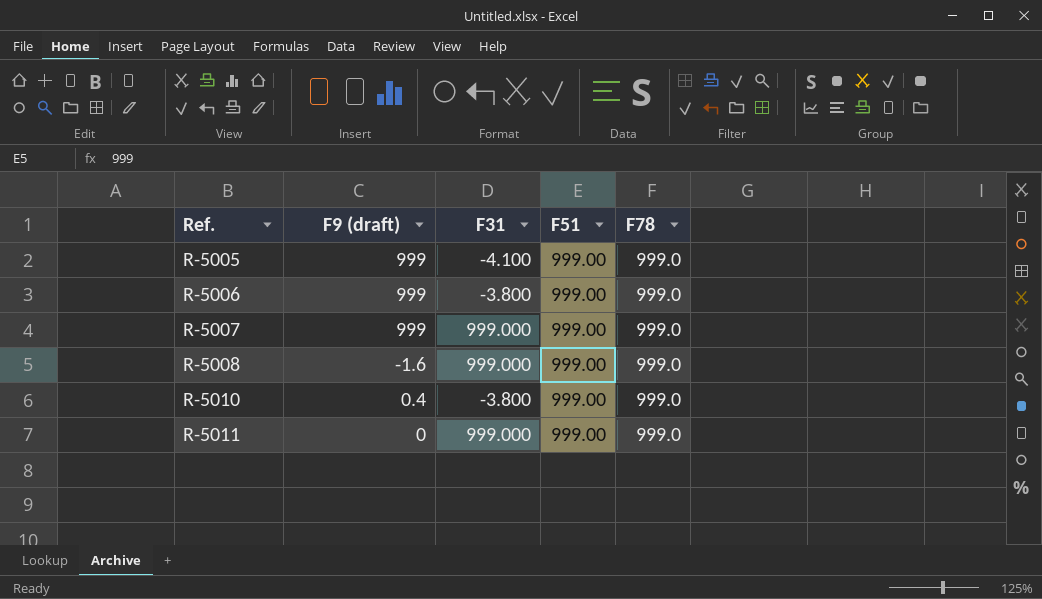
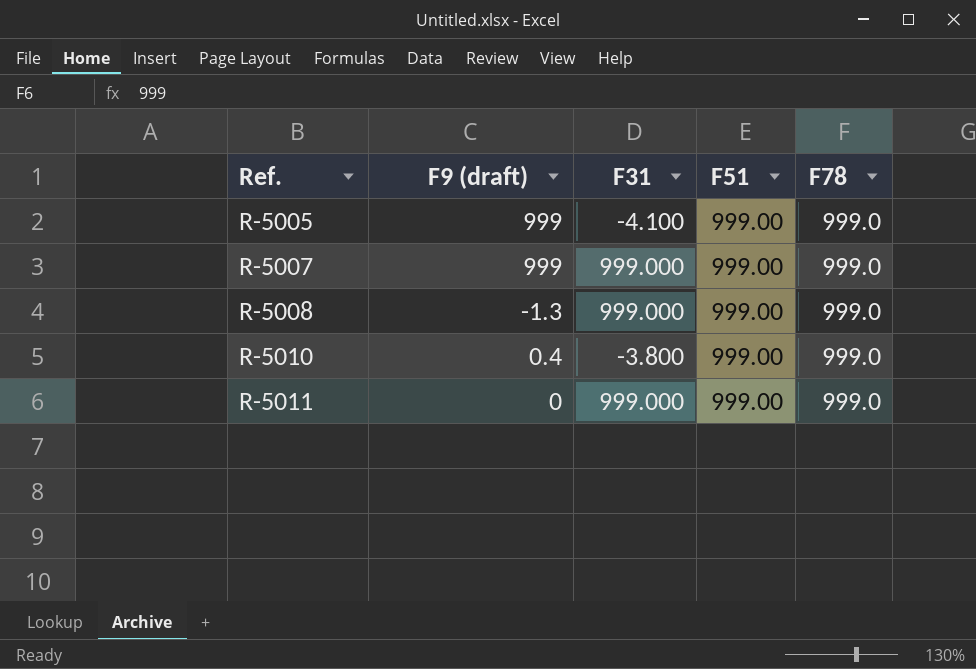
row R-5006: 999 | -3.800 | 999.00 | 999.0 -> none
R-5008 | F9 (draft): -1.6 -> -1.3

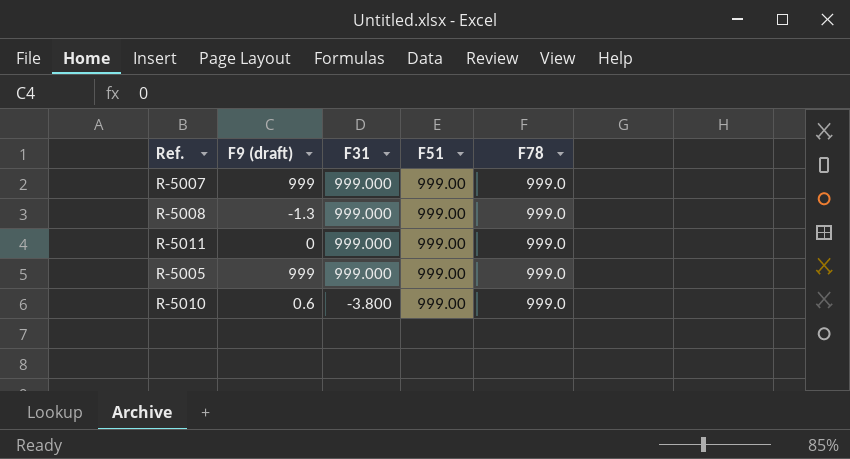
row order: Ref. ascending -> F31 descending
R-5005 | F31: -4.100 -> 999.000
R-5010 | F9 (draft): 0.4 -> 0.6

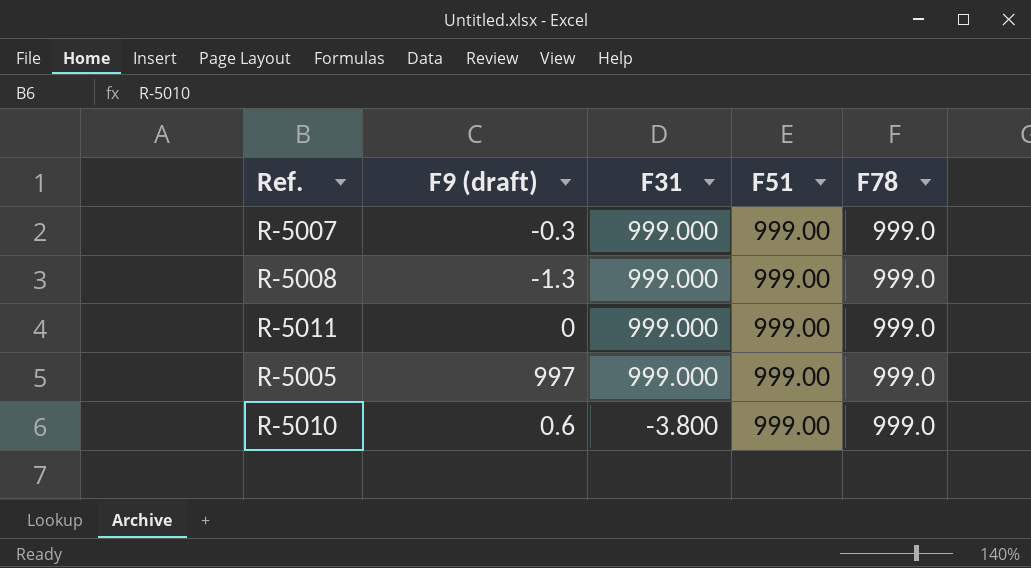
R-5007 | F9 (draft): 999 -> -0.3
R-5005 | F9 (draft): 999 -> 997

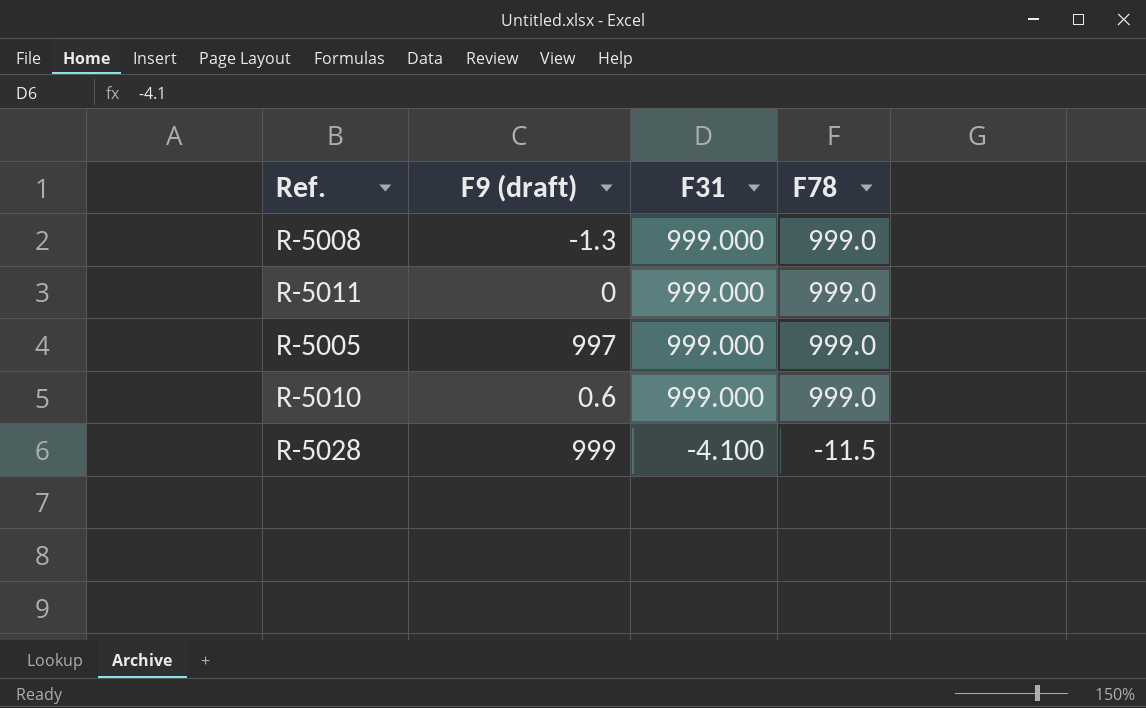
column F51 | position: 4 -> none
row R-5007: -0.3 | 999.000 | 999.00 | 999.0 -> none
R-5010 | F31: -3.800 -> 999.000
row R-5028: none -> 999 | -4.100 | -11.5

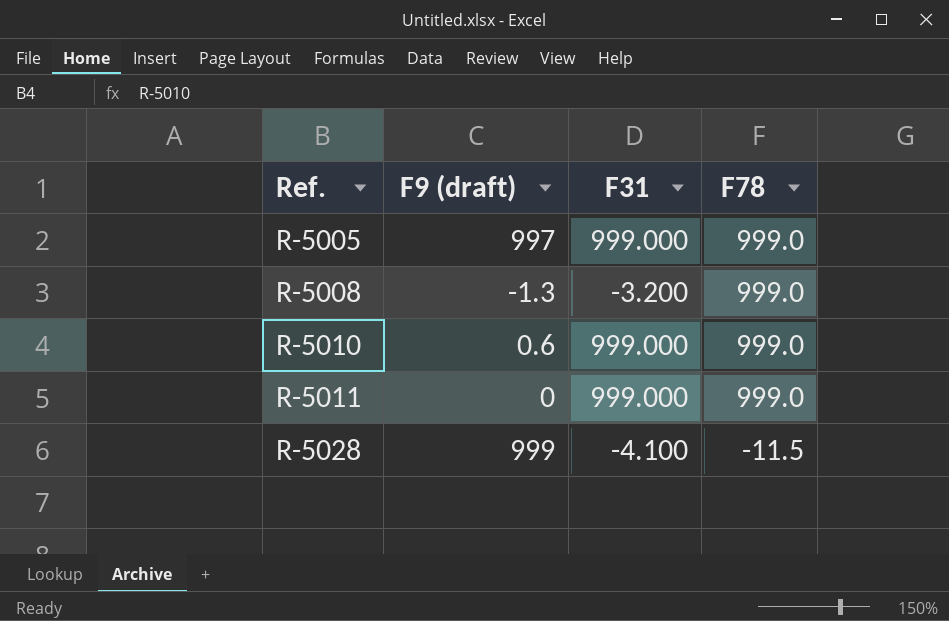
row order: F31 descending -> Ref. ascending
R-5008 | F31: 999.000 -> -3.200

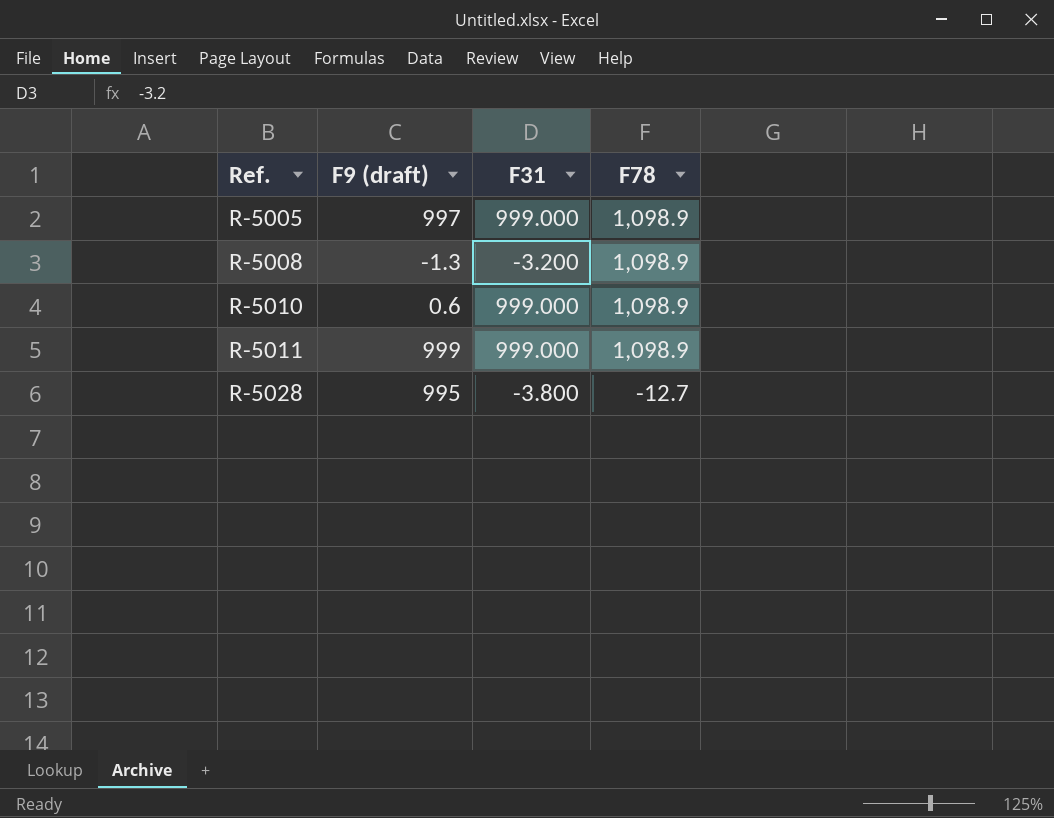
R-5005 | F78: 999.0 -> 1,098.9
R-5008 | F78: 999.0 -> 1,098.9
R-5010 | F78: 999.0 -> 1,098.9
R-5011 | F9 (draft): 0 -> 999
R-5011 | F78: 999.0 -> 1,098.9
R-5028 | F9 (draft): 999 -> 995
R-5028 | F31: -4.100 -> -3.800
R-5028 | F78: -11.5 -> -12.7

